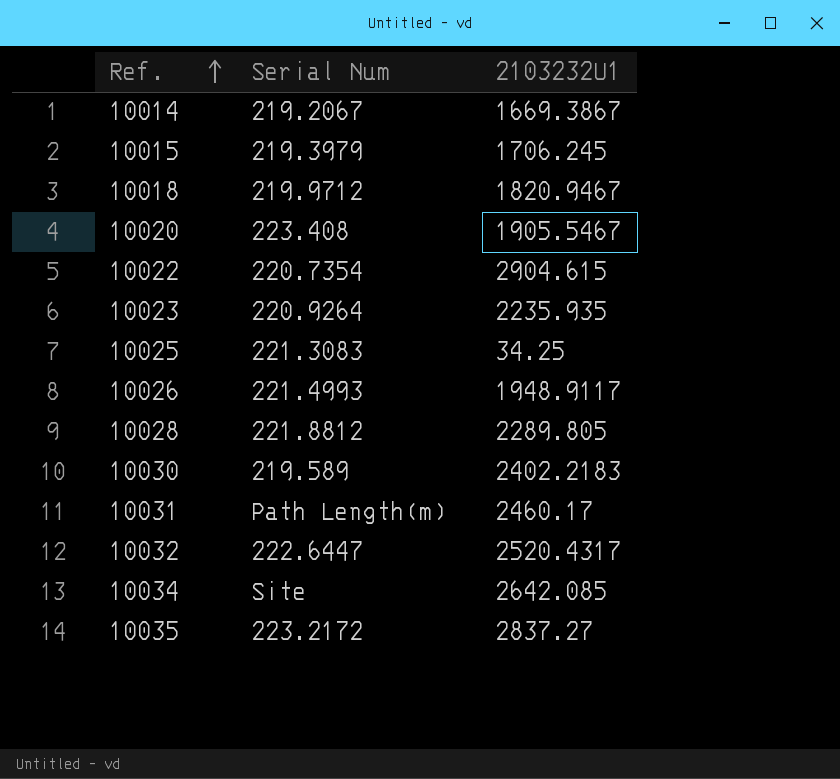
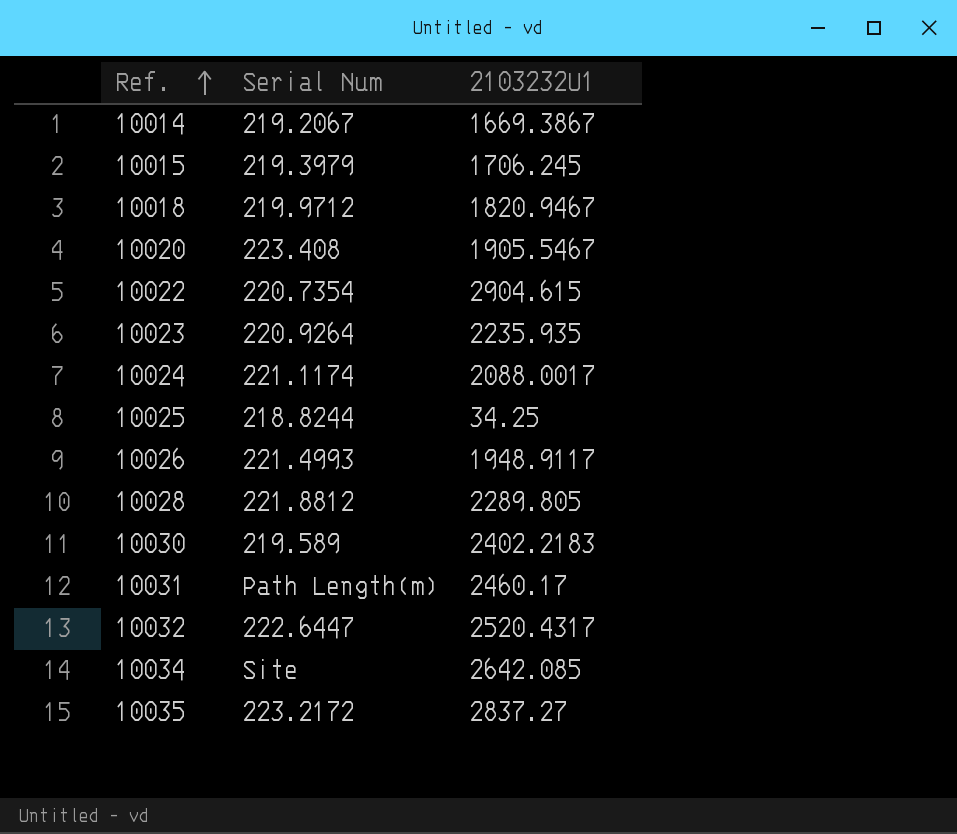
row 10024: none -> 221.1174 | 2088.0017
10025 | Serial Num: 221.3083 -> 218.8244

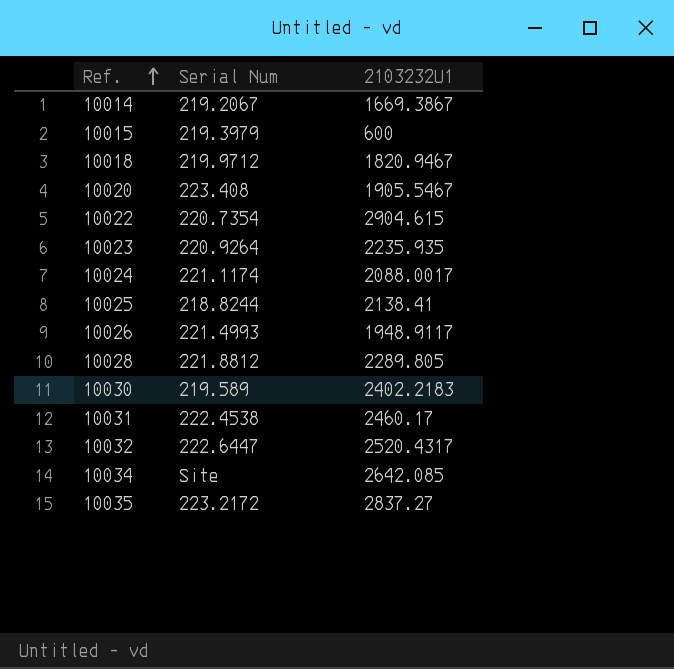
10015 | 2103232U1: 1706.245 -> 600
10025 | 2103232U1: 34.25 -> 2138.41
10031 | Serial Num: Path Length(m) -> 222.4538

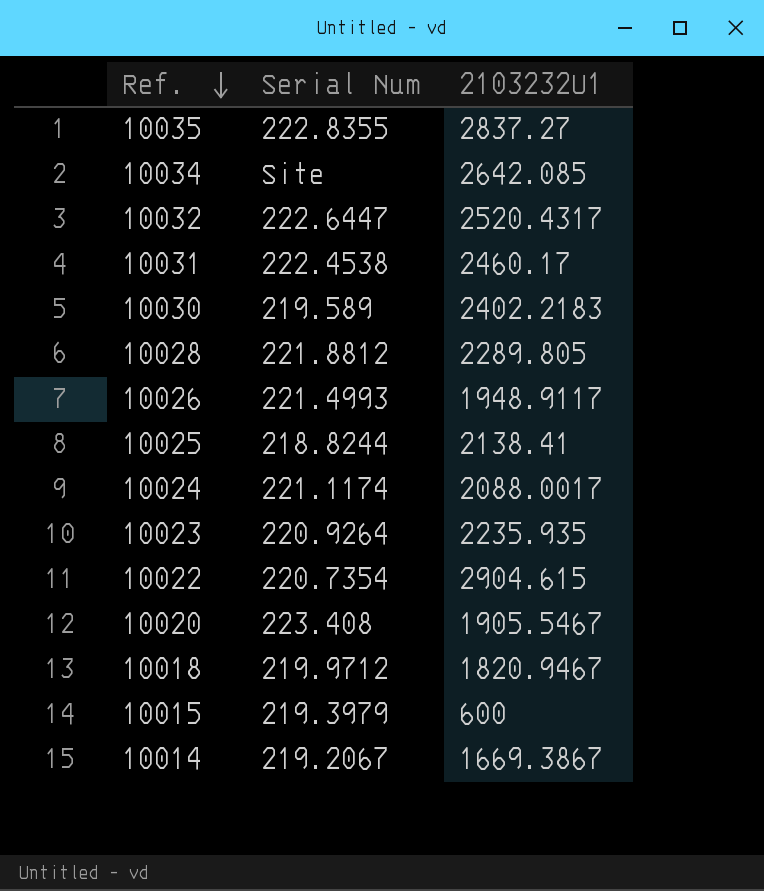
row order: Ref. ascending -> Ref. descending
10035 | Serial Num: 223.2172 -> 222.8355

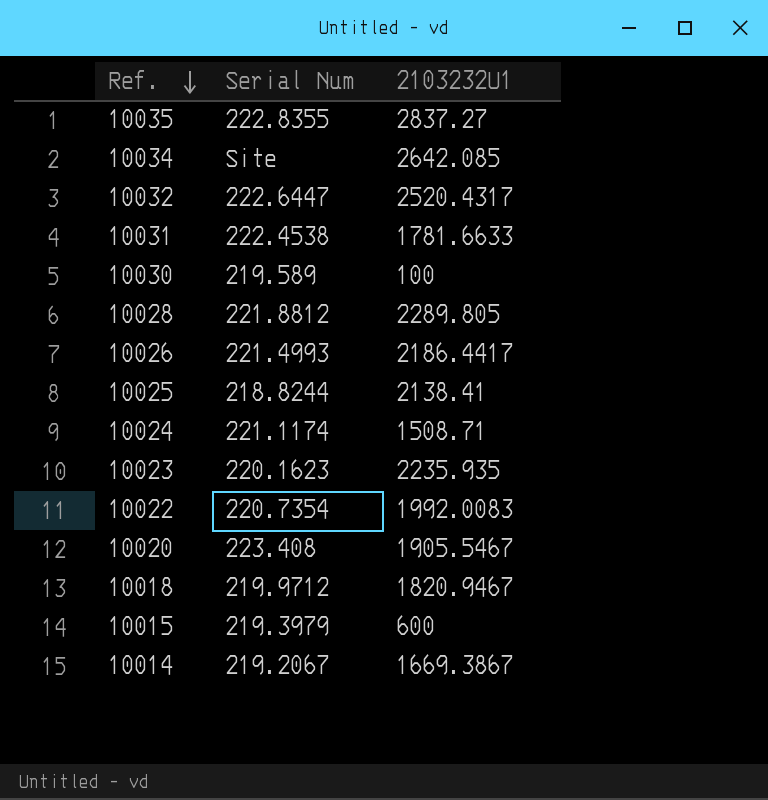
10031 | 2103232U1: 2460.17 -> 1781.6633
10030 | 2103232U1: 2402.2183 -> 100
10026 | 2103232U1: 1948.9117 -> 2186.4417
10024 | 2103232U1: 2088.0017 -> 1508.71
10023 | Serial Num: 220.9264 -> 220.1623
10022 | 2103232U1: 2904.615 -> 1992.0083

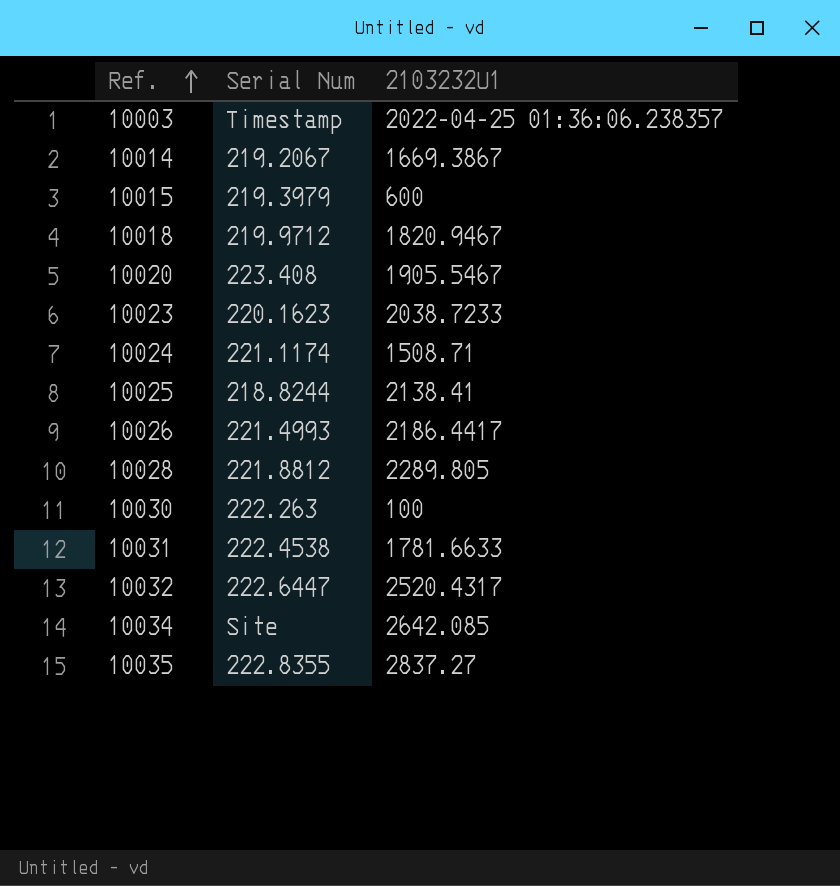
row order: Ref. descending -> Ref. ascending
row 10022: 220.7354 | 1992.0083 -> none
row 10003: none -> Timestamp | 2022-04-25 01:36:06.238357
10023 | 2103232U1: 2235.935 -> 2038.7233
10030 | Serial Num: 219.589 -> 222.263

